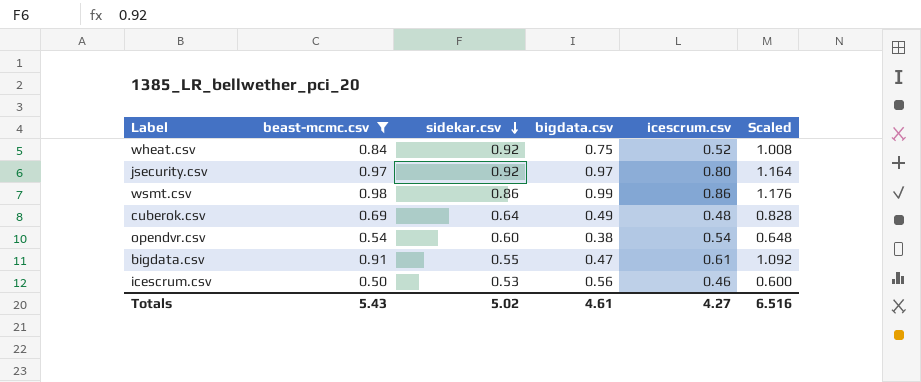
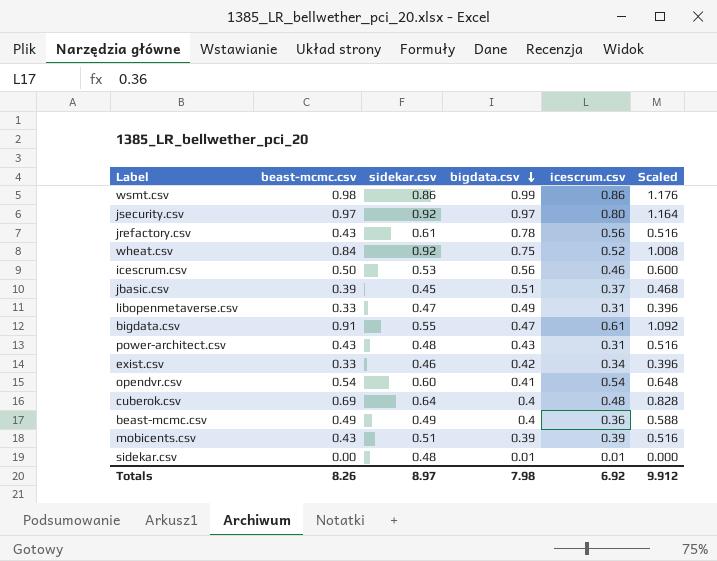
filter: beast-mcmc.csv >= 0.50 -> none
row order: sidekar.csv descending -> bigdata.csv descending
opendvr.csv | bigdata.csv: 0.38 -> 0.41
cuberok.csv | bigdata.csv: 0.49 -> 0.4
Totals | beast-mcmc.csv: 5.43 -> 8.26
Totals | sidekar.csv: 5.02 -> 8.97
Totals | bigdata.csv: 4.61 -> 7.98
Totals | icescrum.csv: 4.27 -> 6.92
Totals | Scaled: 6.516 -> 9.912

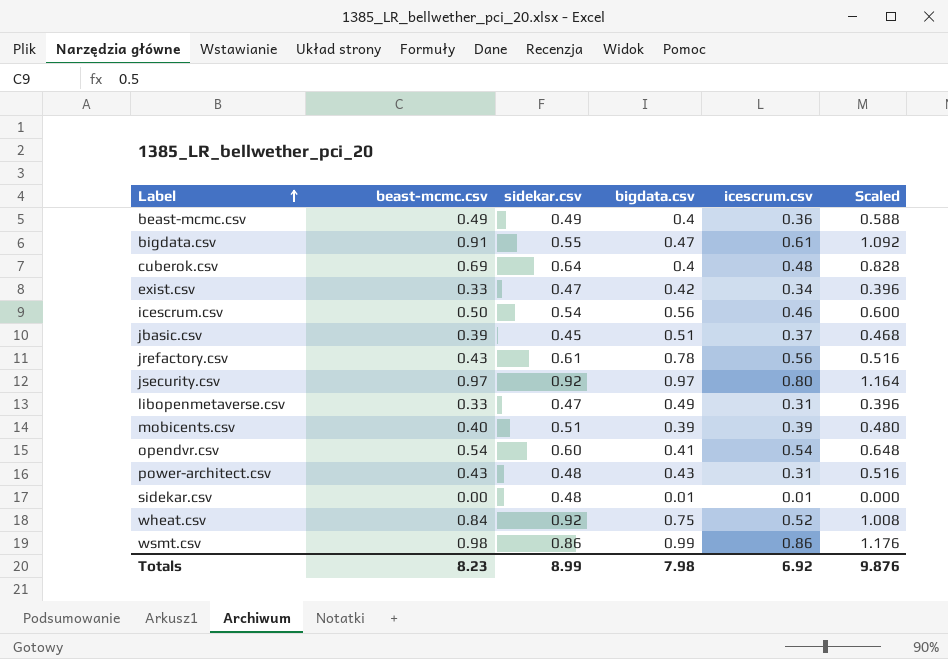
row order: bigdata.csv descending -> Label ascending
exist.csv | sidekar.csv: 0.46 -> 0.47
icescrum.csv | sidekar.csv: 0.53 -> 0.54
mobicents.csv | beast-mcmc.csv: 0.43 -> 0.40
mobicents.csv | Scaled: 0.516 -> 0.480
Totals | beast-mcmc.csv: 8.26 -> 8.23
Totals | sidekar.csv: 8.97 -> 8.99
Totals | Scaled: 9.912 -> 9.876

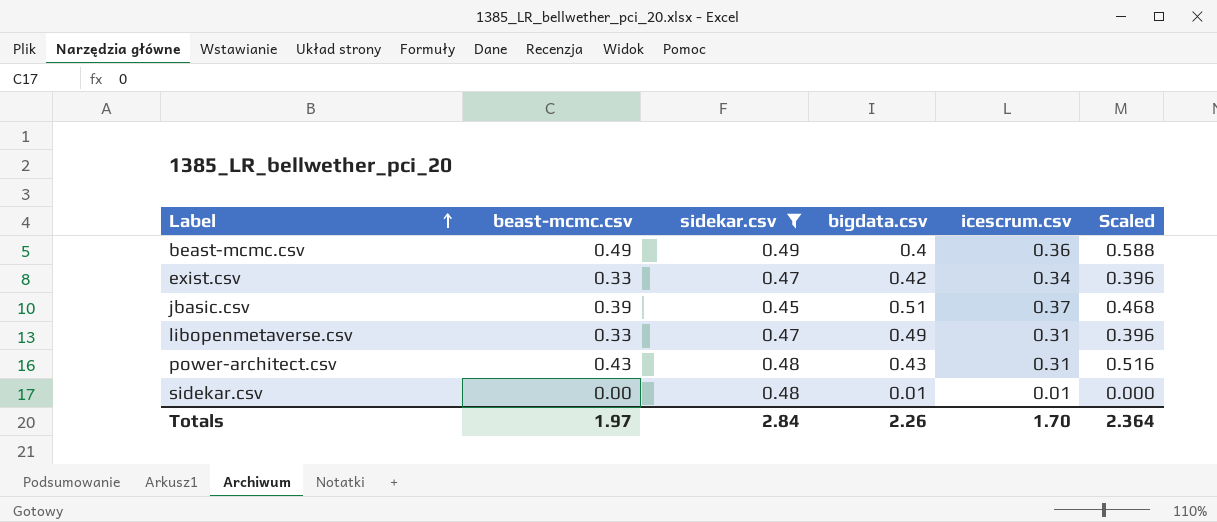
filter: none -> sidekar.csv <= 0.49
Totals | beast-mcmc.csv: 8.23 -> 1.97
Totals | sidekar.csv: 8.99 -> 2.84
Totals | bigdata.csv: 7.98 -> 2.26
Totals | icescrum.csv: 6.92 -> 1.70
Totals | Scaled: 9.876 -> 2.364

